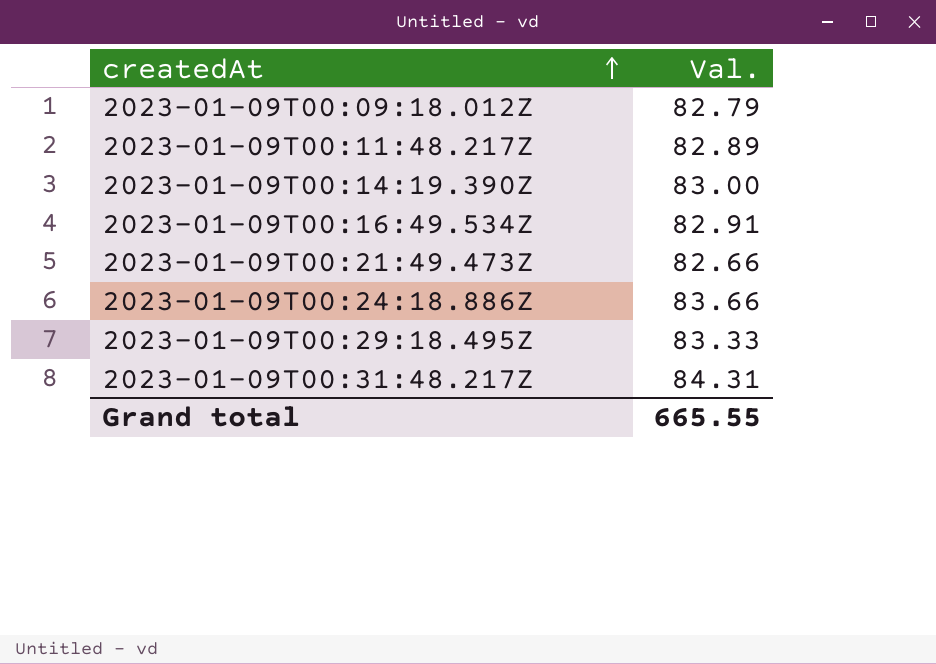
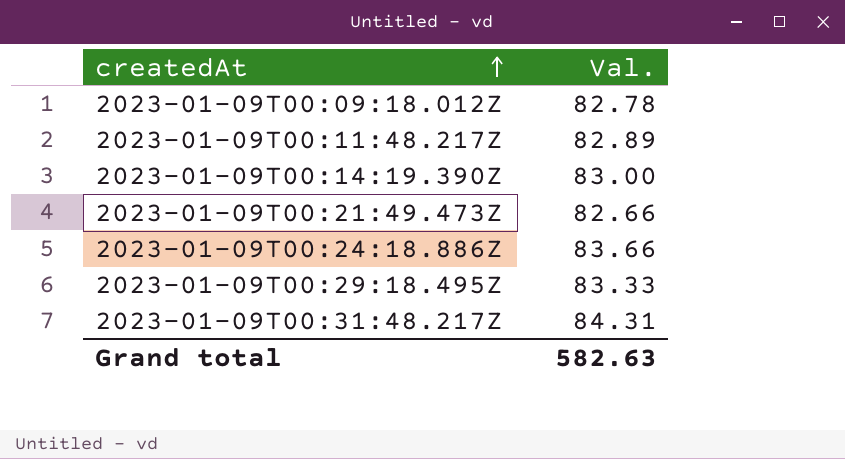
row 2023-01-09T00:16:49.534Z: 82.91 -> none
2023-01-09T00:09:18.012Z | Val.: 82.79 -> 82.78
Grand total | Val.: 665.55 -> 582.63

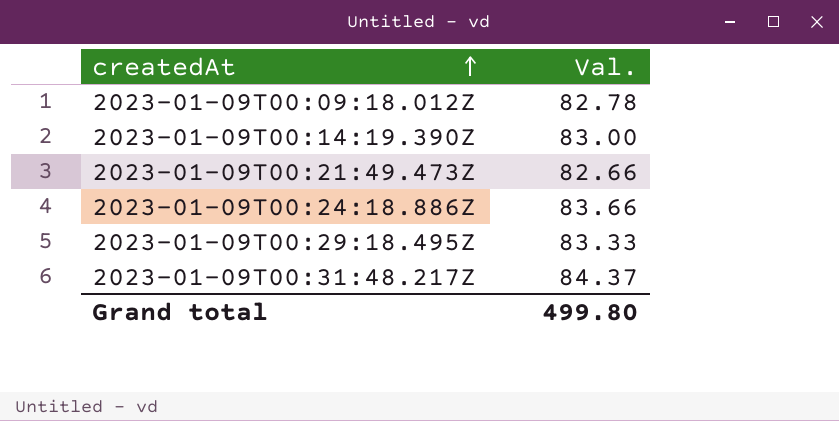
row 2023-01-09T00:11:48.217Z: 82.89 -> none
2023-01-09T00:31:48.217Z | Val.: 84.31 -> 84.37
Grand total | Val.: 582.63 -> 499.80

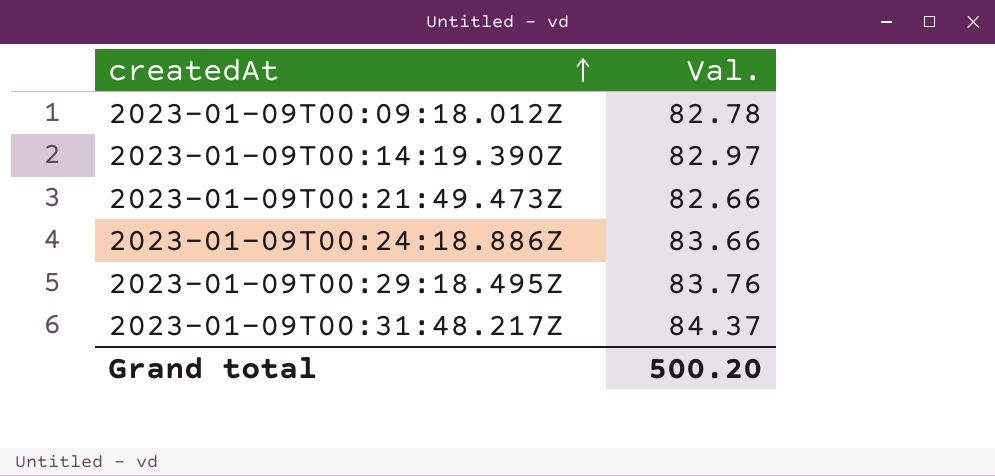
2023-01-09T00:14:19.390Z | Val.: 83.00 -> 82.97
2023-01-09T00:29:18.495Z | Val.: 83.33 -> 83.76
Grand total | Val.: 499.80 -> 500.20

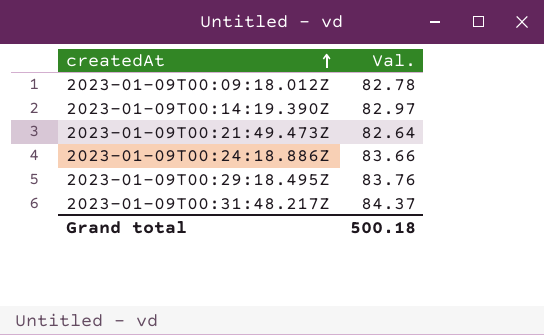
2023-01-09T00:21:49.473Z | Val.: 82.66 -> 82.64
Grand total | Val.: 500.20 -> 500.18

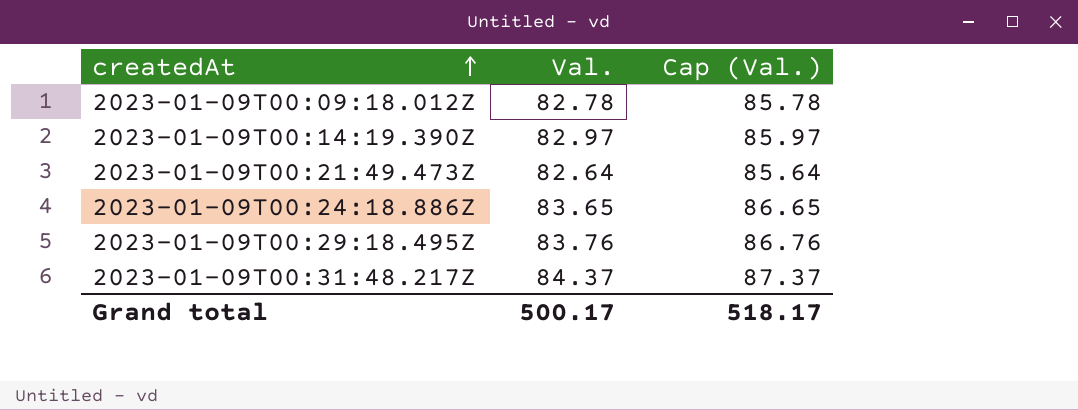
column Cap (Val.) | formula: none -> [Val.] + 3
2023-01-09T00:24:18.886Z | Val.: 83.66 -> 83.65
Grand total | Val.: 500.18 -> 500.17

